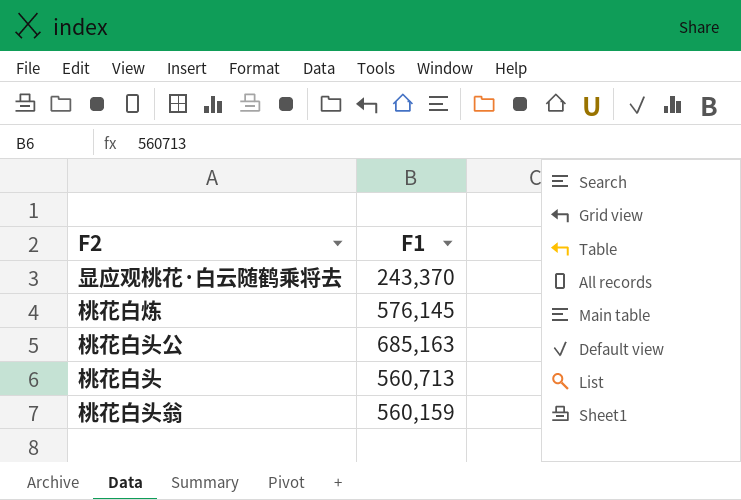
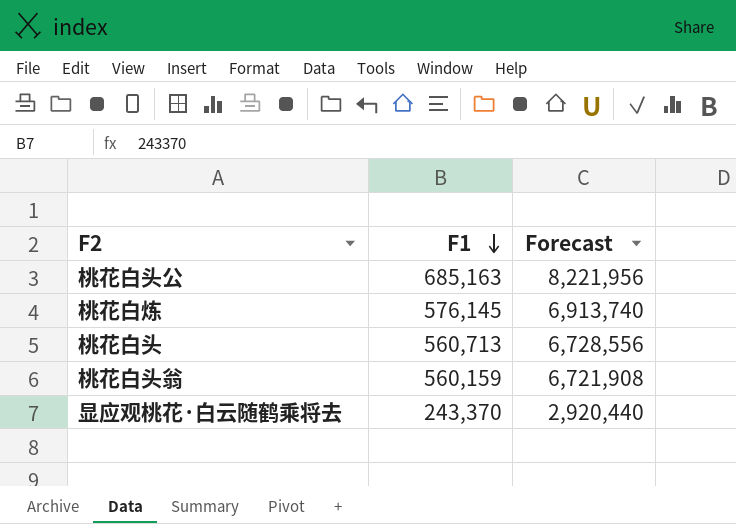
row order: none -> F1 descending
column Forecast | formula: none -> [F1] * 12

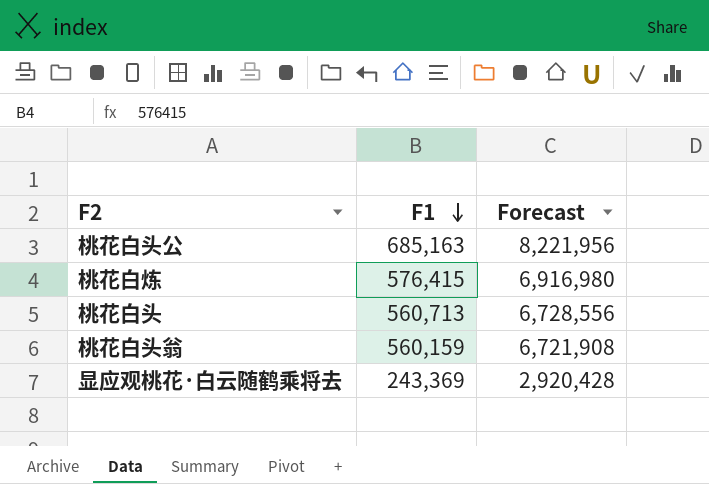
桃花白炼 | F1: 576,145 -> 576,415
桃花白炼 | Forecast: 6,913,740 -> 6,916,980
显应观桃花·白云随鹤乘将去 | F1: 243,370 -> 243,369
显应观桃花·白云随鹤乘将去 | Forecast: 2,920,440 -> 2,920,428

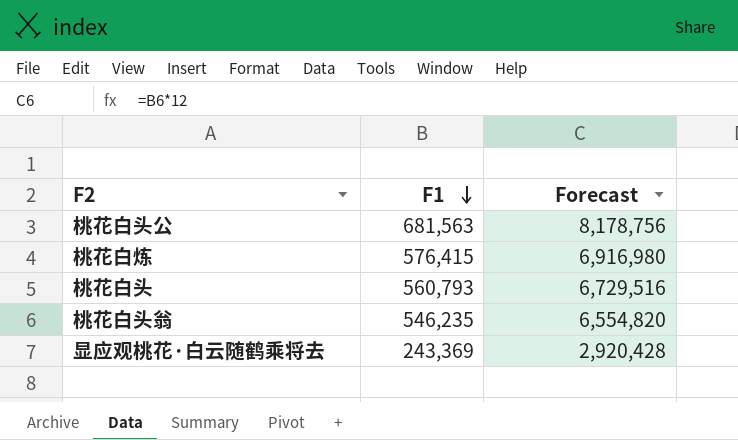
桃花白头公 | F1: 685,163 -> 681,563
桃花白头公 | Forecast: 8,221,956 -> 8,178,756
桃花白头 | F1: 560,713 -> 560,793
桃花白头 | Forecast: 6,728,556 -> 6,729,516
桃花白头翁 | F1: 560,159 -> 546,235
桃花白头翁 | Forecast: 6,721,908 -> 6,554,820

